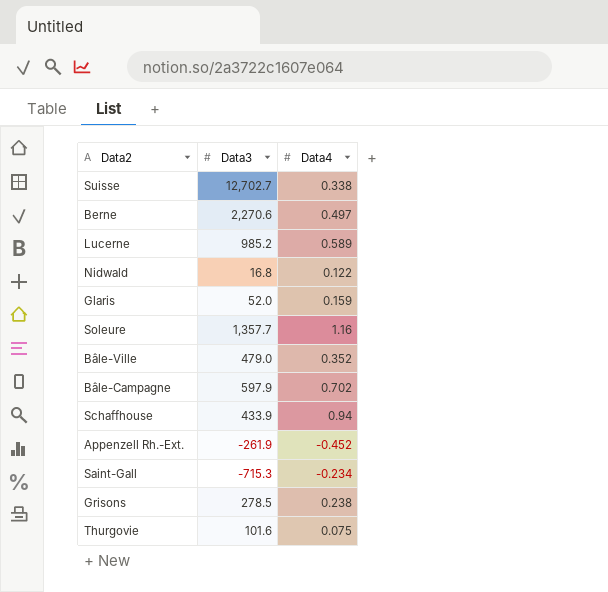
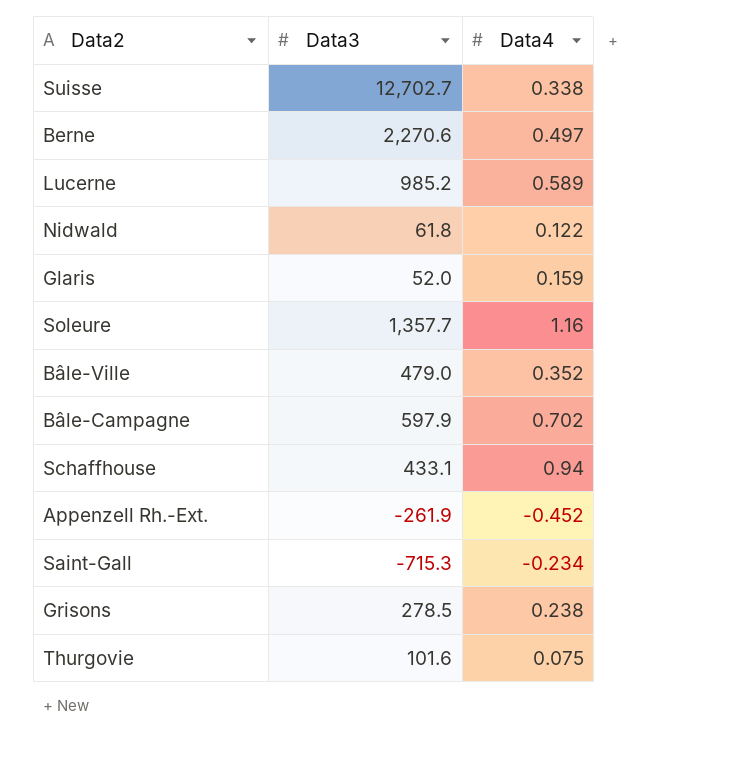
Nidwald | Data3: 16.8 -> 61.8
Schaffhouse | Data3: 433.9 -> 433.1

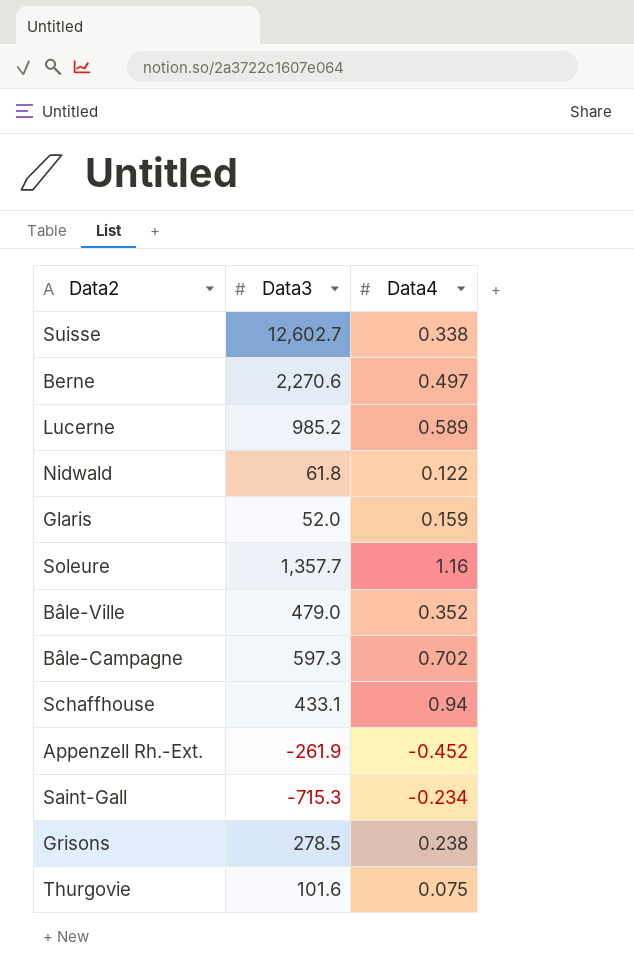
Suisse | Data3: 12,702.7 -> 12,602.7
Bâle-Campagne | Data3: 597.9 -> 597.3

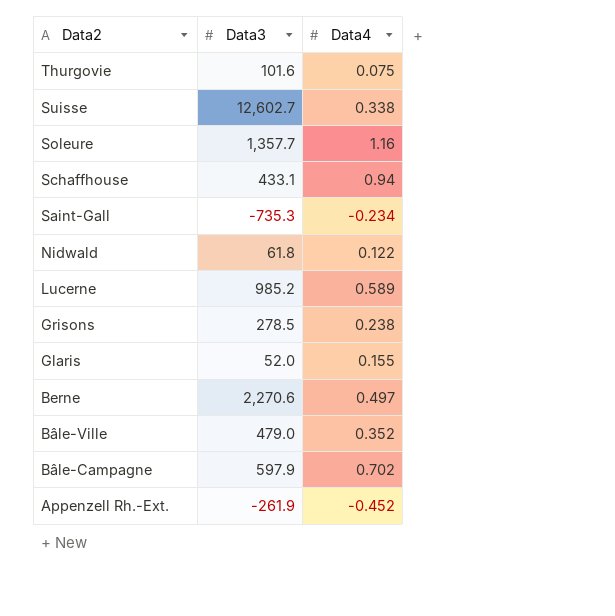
row order: none -> Data2 descending
Saint-Gall | Data3: -715.3 -> -735.3
Glaris | Data4: 0.159 -> 0.155
Bâle-Campagne | Data3: 597.3 -> 597.9

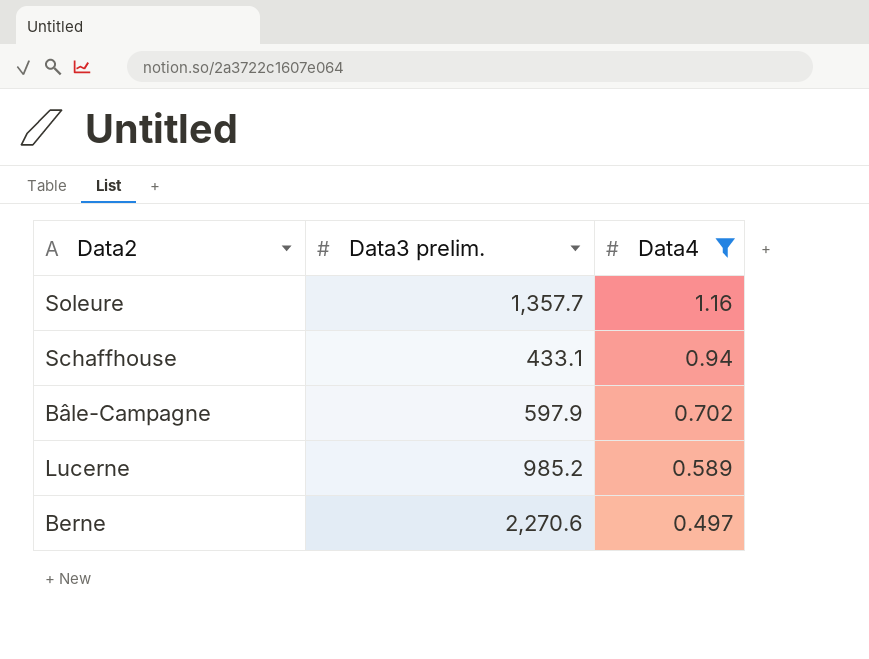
filter: none -> Data4 >= 0.497
row order: Data2 descending -> Data4 descending
column name: Data3 -> Data3 prelim.

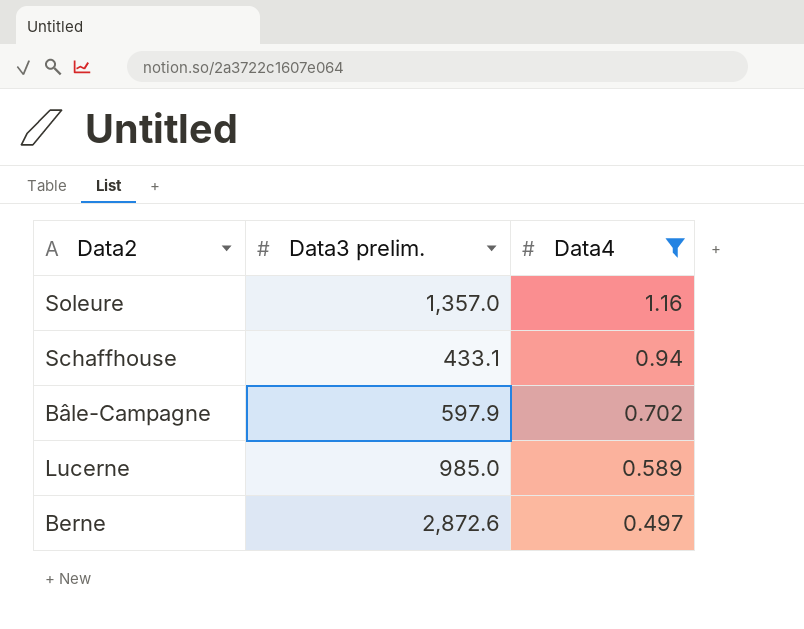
Soleure | Data3 prelim.: 1,357.7 -> 1,357.0
Lucerne | Data3 prelim.: 985.2 -> 985.0
Berne | Data3 prelim.: 2,270.6 -> 2,872.6

